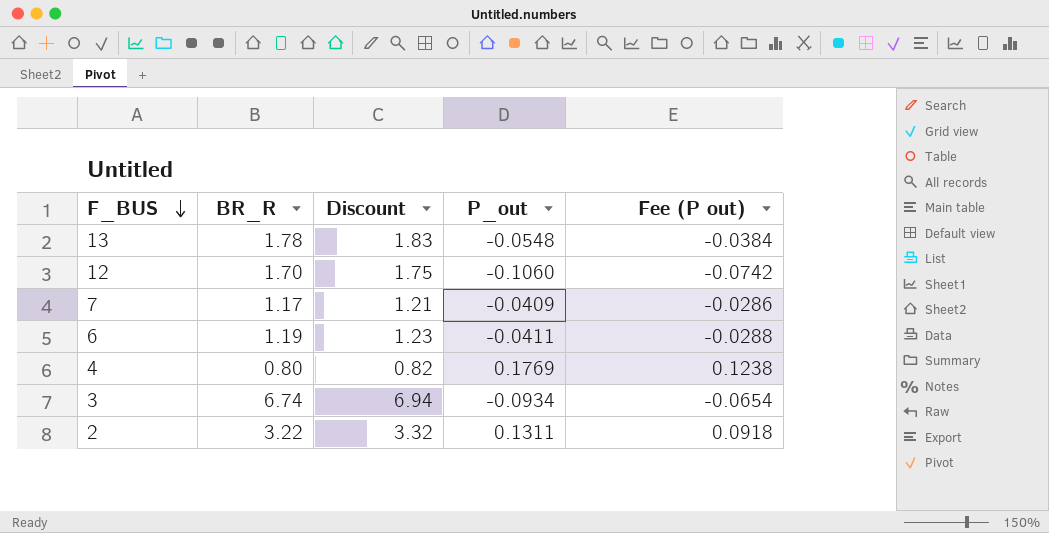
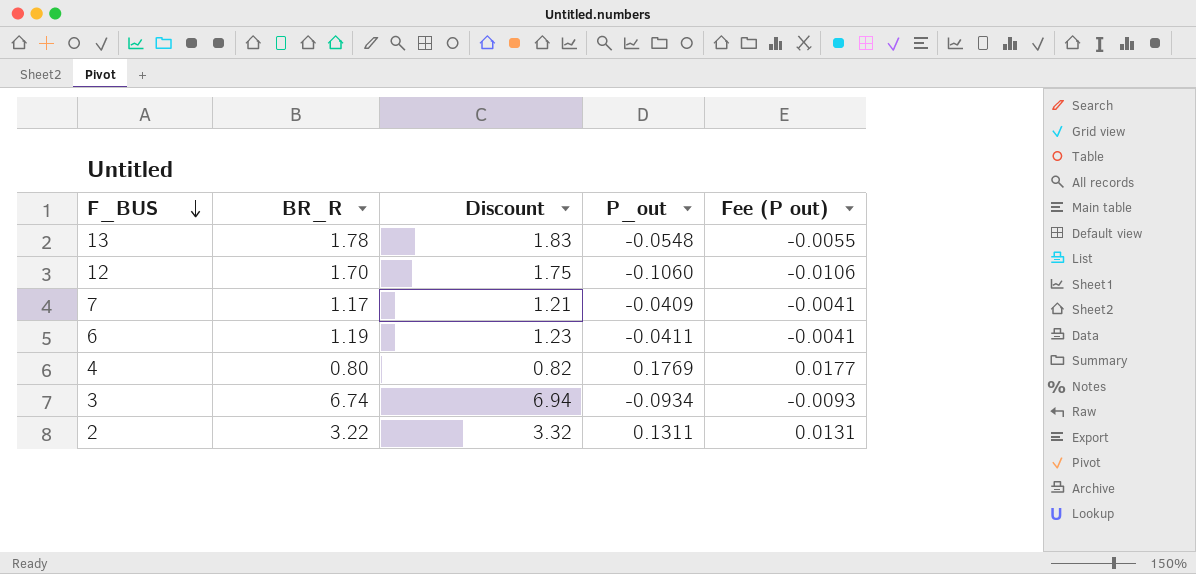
column Fee (P out) | formula: [P_out] * 0.7 -> [P_out] * 0.1

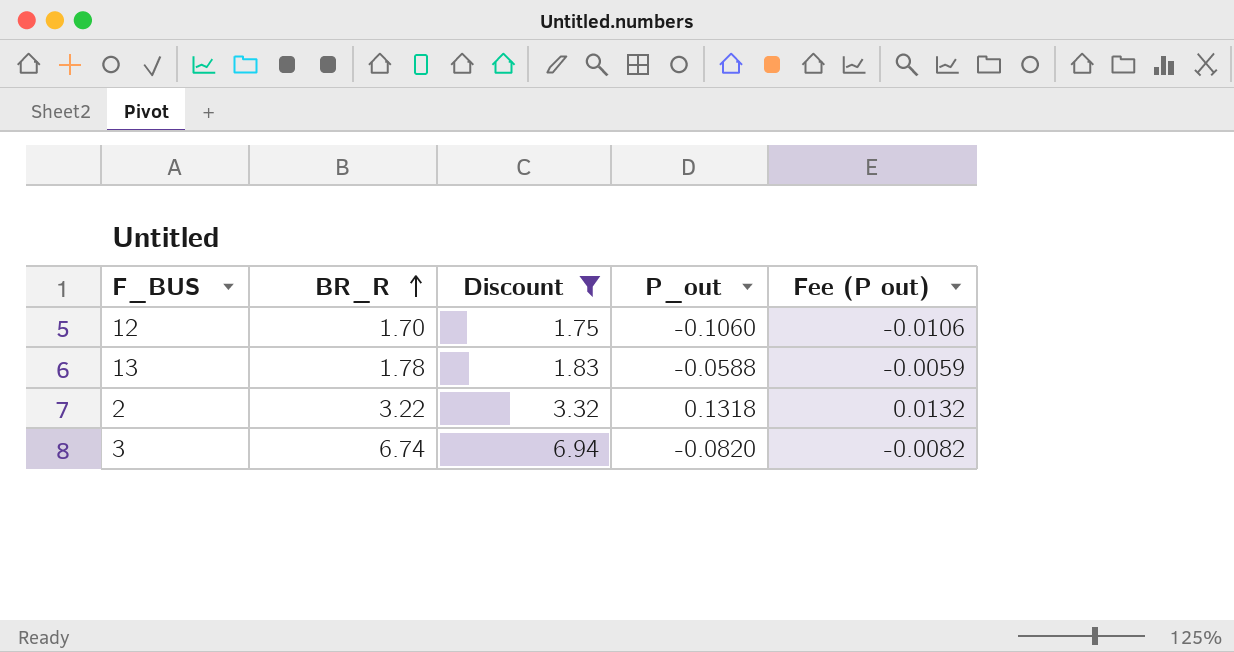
filter: none -> Discount >= 1.75
row order: F_BUS descending -> BR_R ascending
13 | P_out: -0.0548 -> -0.0588
13 | Fee (P out): -0.0055 -> -0.0059
2 | P_out: 0.1311 -> 0.1318
2 | Fee (P out): 0.0131 -> 0.0132
3 | P_out: -0.0934 -> -0.0820
3 | Fee (P out): -0.0093 -> -0.0082

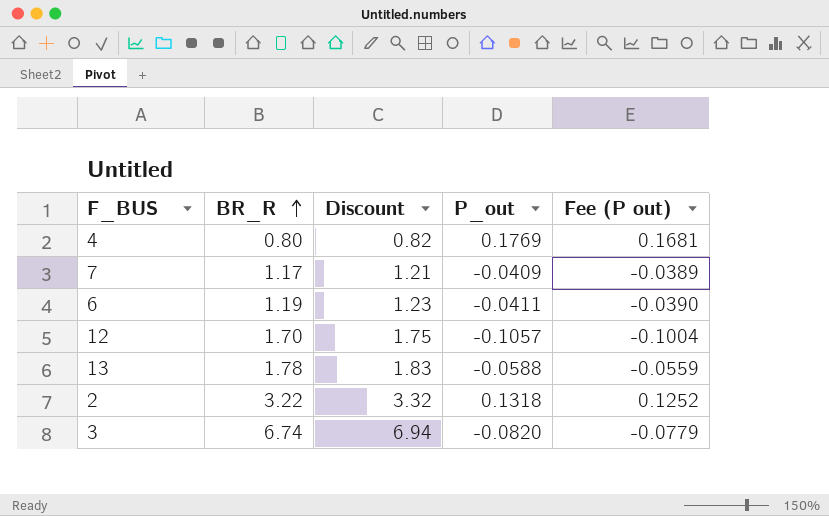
filter: Discount >= 1.75 -> none
column Fee (P out) | formula: [P_out] * 0.1 -> [P_out] * 0.95
12 | P_out: -0.1060 -> -0.1057

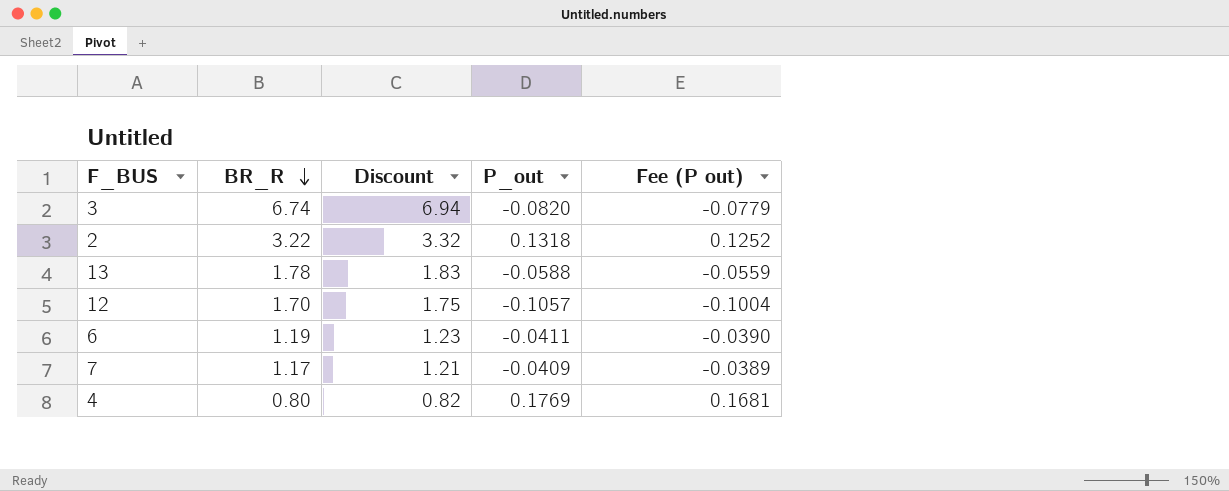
row order: BR_R ascending -> BR_R descending

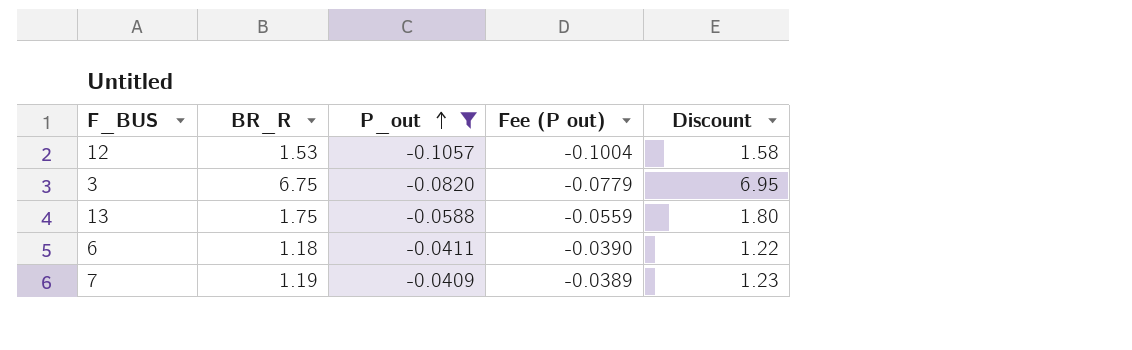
filter: none -> P_out <= -0.0409
row order: BR_R descending -> P_out ascending
column Discount | position: 3 -> 5
12 | BR_R: 1.70 -> 1.53
12 | Discount: 1.75 -> 1.58
3 | BR_R: 6.74 -> 6.75
3 | Discount: 6.94 -> 6.95
13 | BR_R: 1.78 -> 1.75
13 | Discount: 1.83 -> 1.80
6 | BR_R: 1.19 -> 1.18
6 | Discount: 1.23 -> 1.22
7 | BR_R: 1.17 -> 1.19
7 | Discount: 1.21 -> 1.23

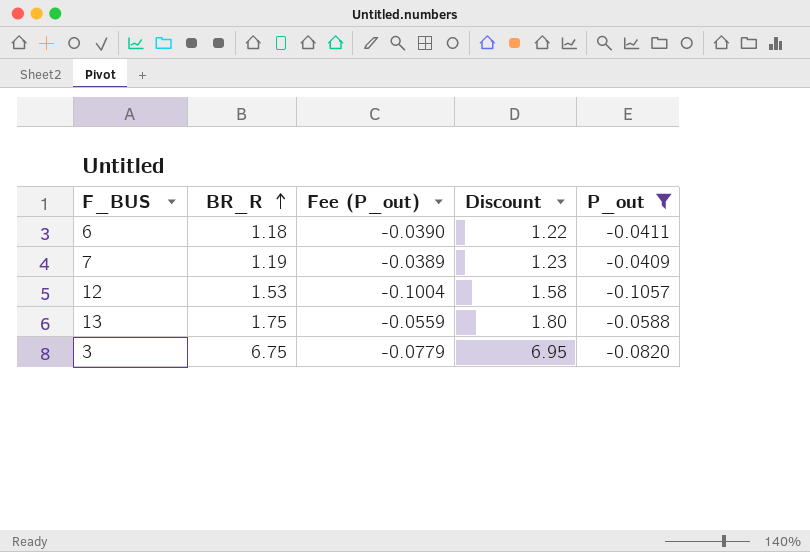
row order: P_out ascending -> BR_R ascending
column name: Fee (P out) -> Fee (P_out)
column P_out | position: 3 -> 5

